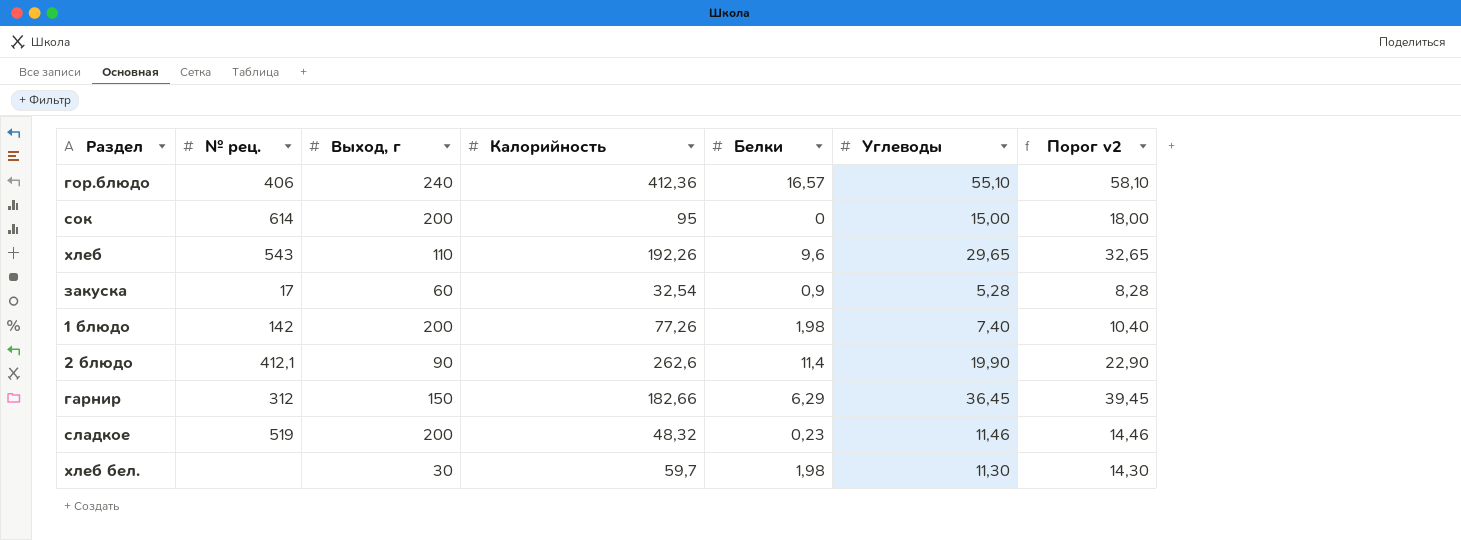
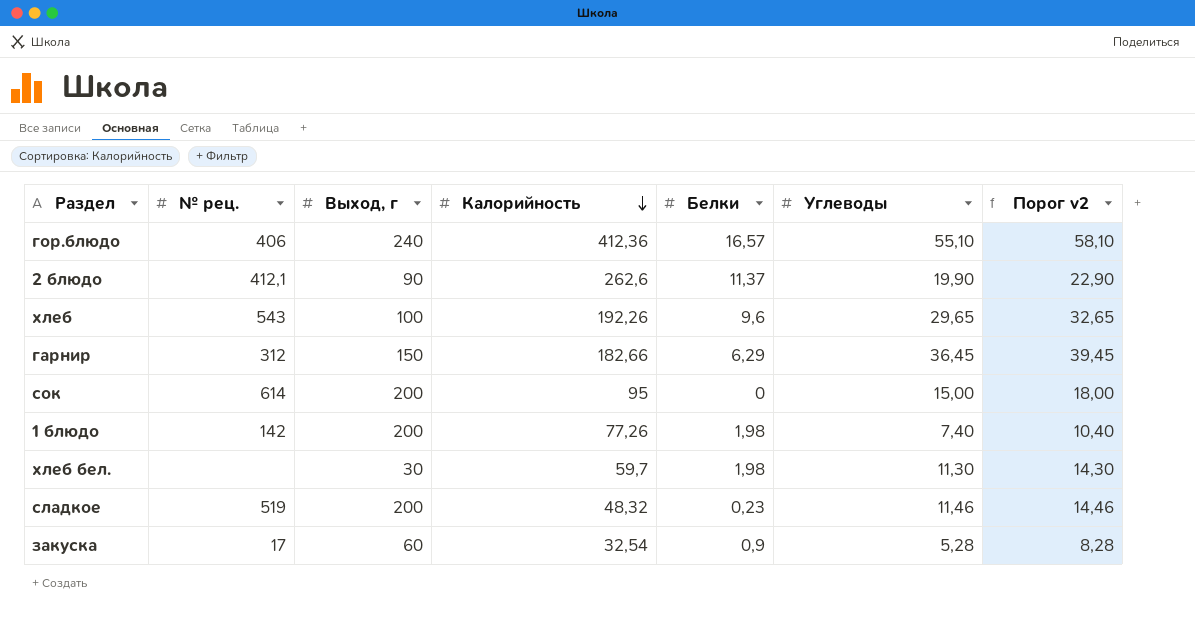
row order: none -> Калорийность descending
2 блюдо | Белки: 11,4 -> 11,37
хлеб | Выход, г: 110 -> 100

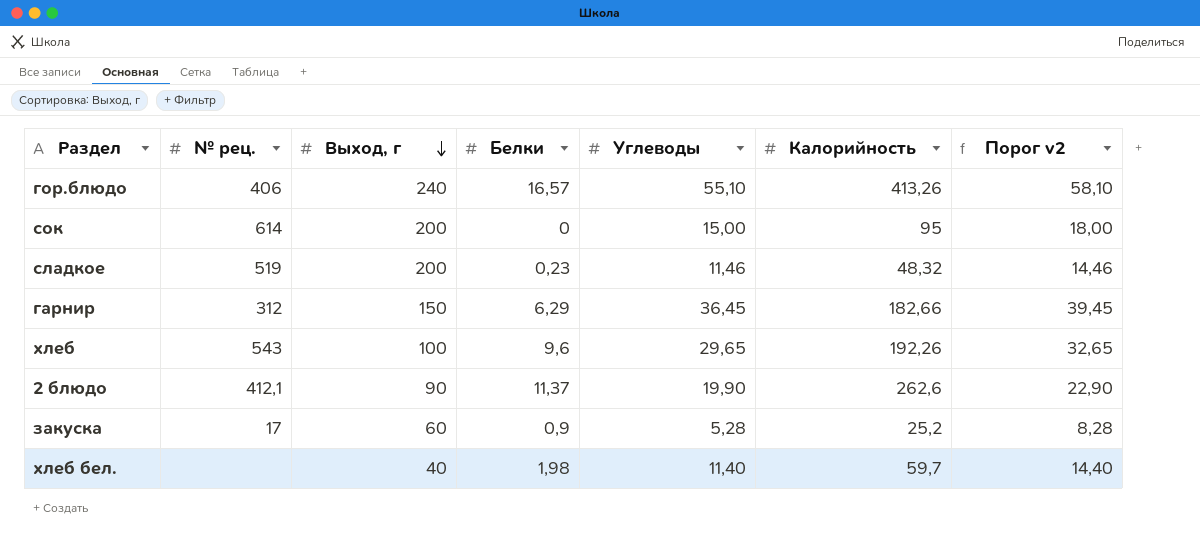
row order: Калорийность descending -> Выход, г descending
column Калорийность | position: 4 -> 6
row 1 блюдо: 142 | 200 | 77,26 | 1,98 | 7,40 | 10,40 -> none
гор.блюдо | Калорийность: 412,36 -> 413,26
закуска | Калорийность: 32,54 -> 25,2
хлеб бел. | Выход, г: 30 -> 40
хлеб бел. | Углеводы: 11,30 -> 11,40
хлеб бел. | Порог v2: 14,30 -> 14,40

